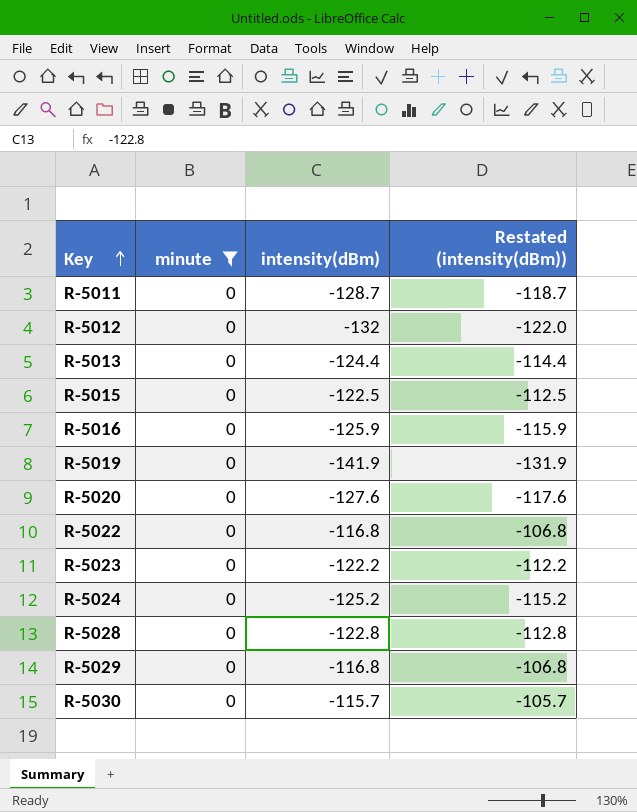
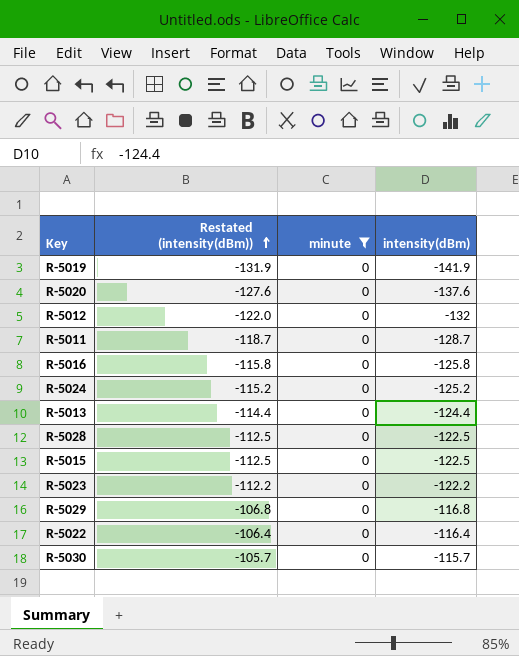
row order: Key ascending -> Restated (intensity(dBm)) ascending
column Restated (intensity(dBm)) | position: 4 -> 2
R-5020 | Restated (intensity(dBm)): -117.6 -> -127.6
R-5020 | intensity(dBm): -127.6 -> -137.6
R-5016 | Restated (intensity(dBm)): -115.9 -> -115.8
R-5016 | intensity(dBm): -125.9 -> -125.8
R-5028 | Restated (intensity(dBm)): -112.8 -> -112.5
R-5028 | intensity(dBm): -122.8 -> -122.5
R-5022 | Restated (intensity(dBm)): -106.8 -> -106.4
R-5022 | intensity(dBm): -116.8 -> -116.4

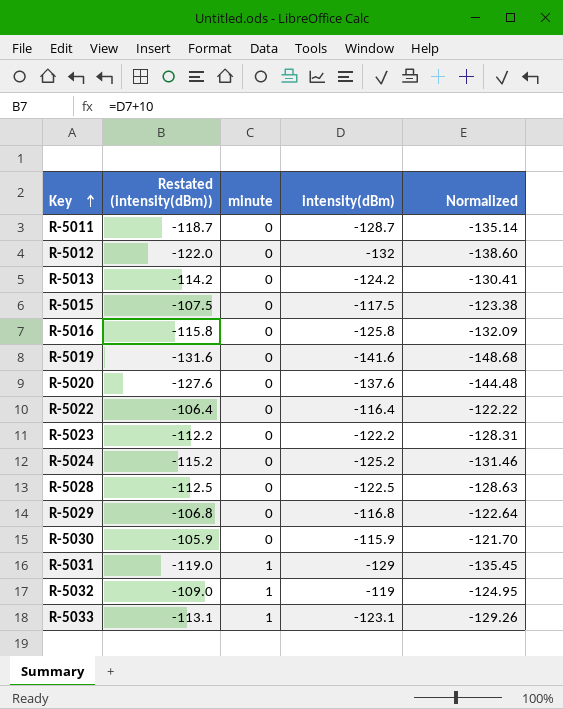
filter: minute = 0 -> none
row order: Restated (intensity(dBm)) ascending -> Key ascending
column Normalized | formula: none -> [intensity(dBm)] * 1.05
R-5013 | Restated (intensity(dBm)): -114.4 -> -114.2
R-5013 | intensity(dBm): -124.4 -> -124.2
R-5015 | Restated (intensity(dBm)): -112.5 -> -107.5
R-5015 | intensity(dBm): -122.5 -> -117.5
R-5019 | Restated (intensity(dBm)): -131.9 -> -131.6
R-5019 | intensity(dBm): -141.9 -> -141.6
R-5030 | Restated (intensity(dBm)): -105.7 -> -105.9
R-5030 | intensity(dBm): -115.7 -> -115.9

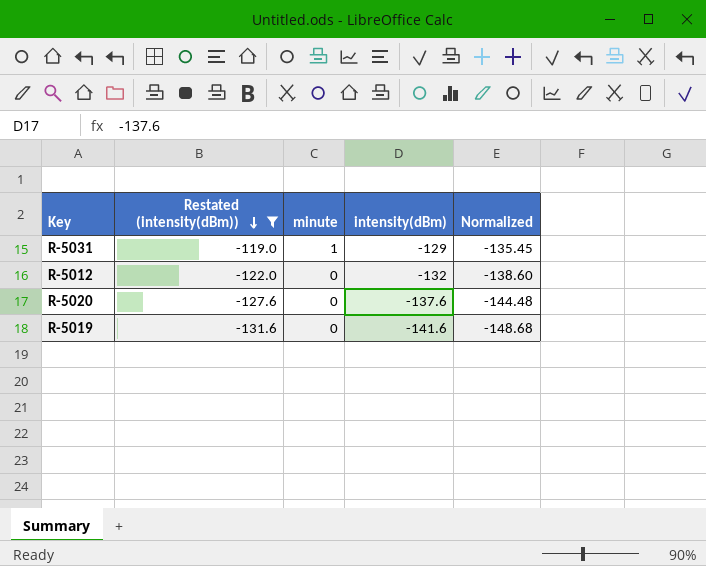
filter: none -> Restated (intensity(dBm)) <= -119.0
row order: Key ascending -> Restated (intensity(dBm)) descending

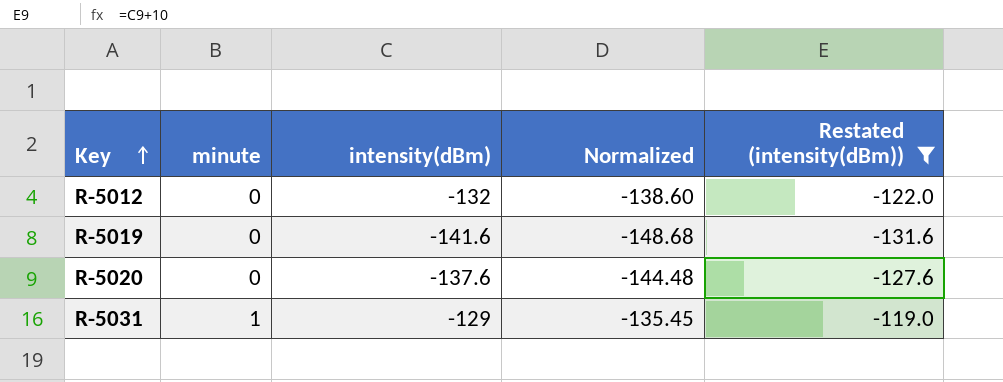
row order: Restated (intensity(dBm)) descending -> Key ascending
column Restated (intensity(dBm)) | position: 2 -> 5

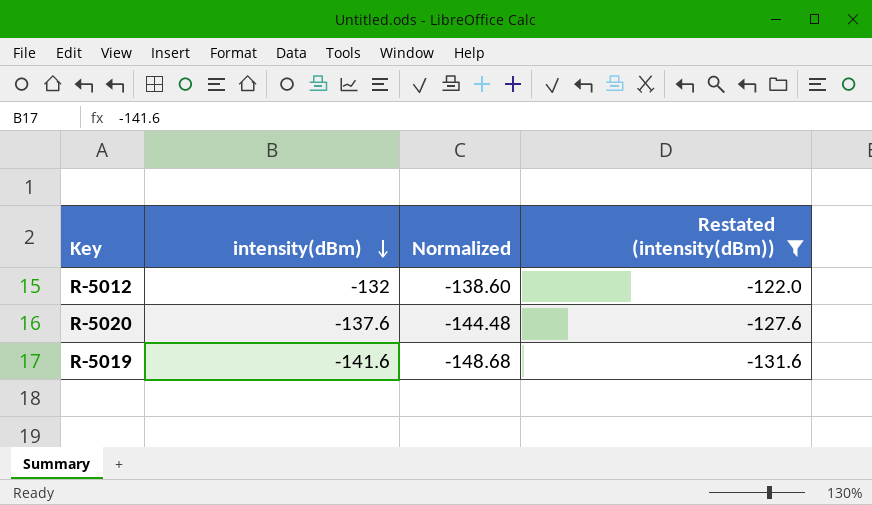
row order: Key ascending -> intensity(dBm) descending
column minute | position: 2 -> none
row R-5031: 1 | -129 | -135.45 | -119.0 -> none

